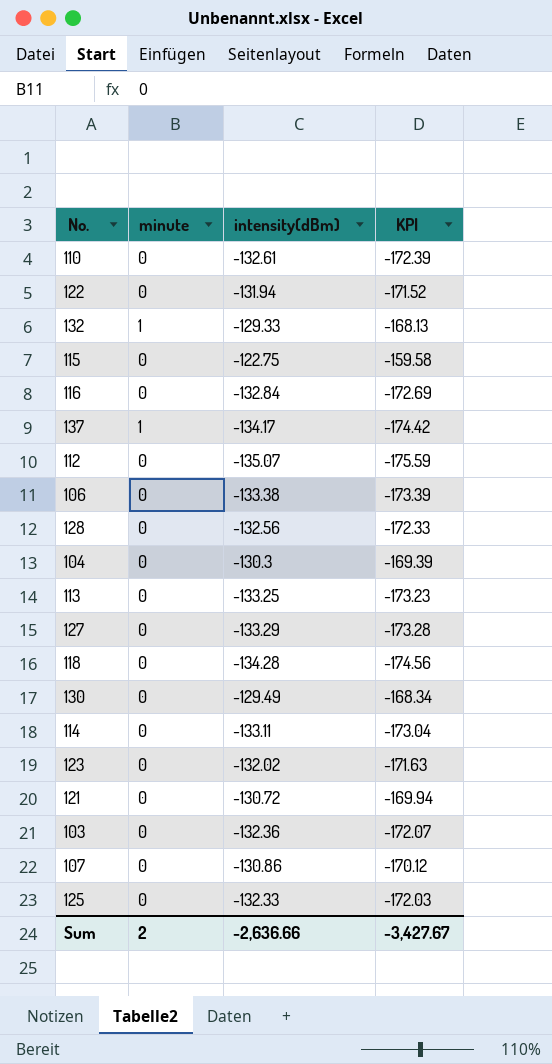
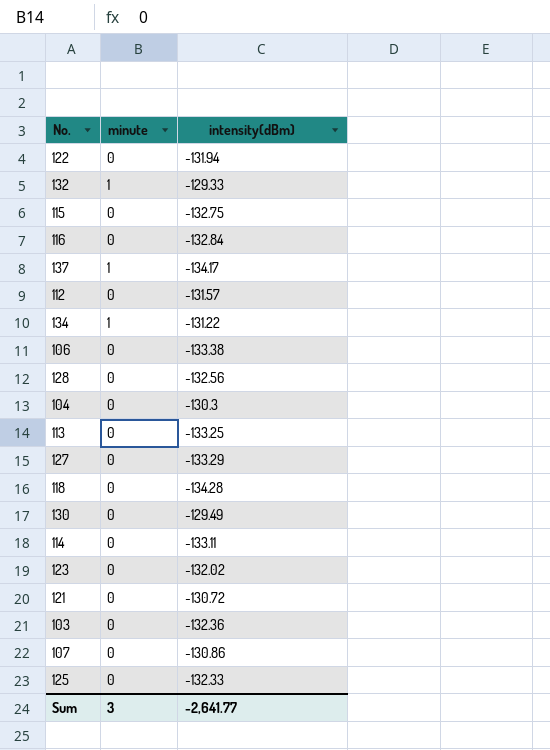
column KPI | formula: [intensity(dBm)] * 1.3 -> none
row 110: 0 | -132.61 | -172.39 -> none
115 | intensity(dBm): -122.75 -> -132.75
112 | intensity(dBm): -135.07 -> -131.57
row 134: none -> 1 | -131.22
Sum | minute: 2 -> 3
Sum | intensity(dBm): -2,636.66 -> -2,641.77

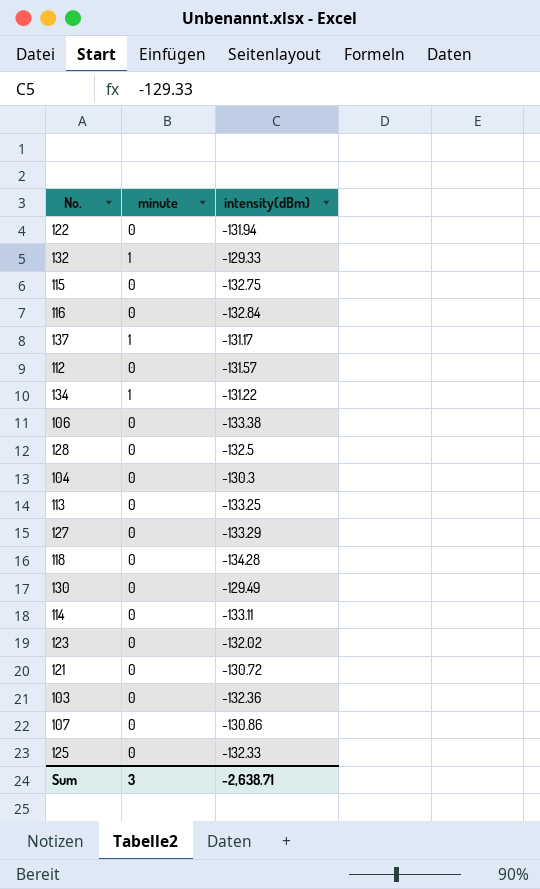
137 | intensity(dBm): -134.17 -> -131.17
128 | intensity(dBm): -132.56 -> -132.5
Sum | intensity(dBm): -2,641.77 -> -2,638.71

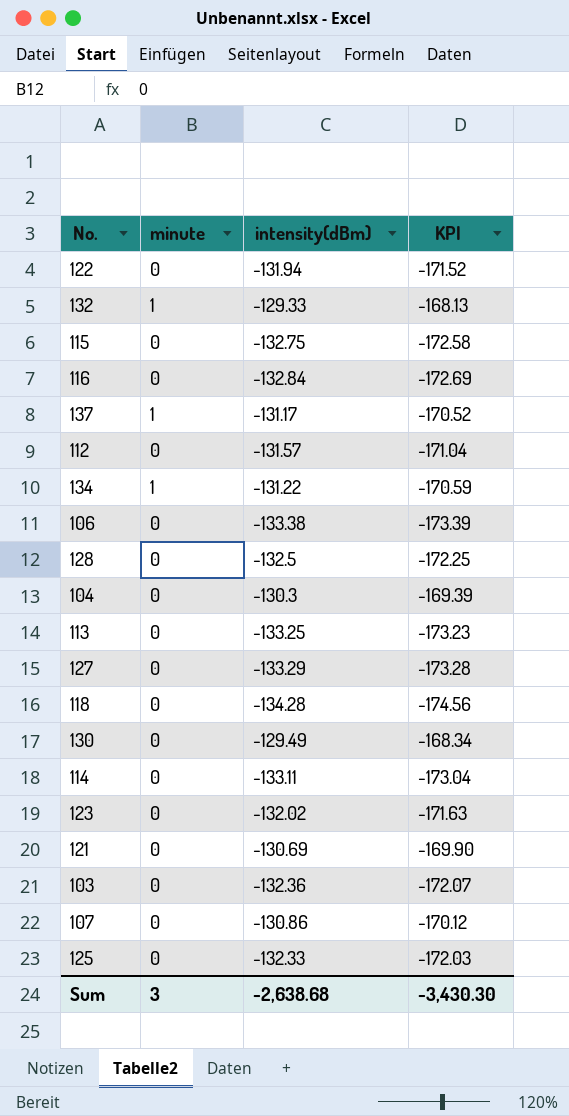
column KPI | formula: none -> [intensity(dBm)] * 1.3
121 | intensity(dBm): -130.72 -> -130.69
Sum | intensity(dBm): -2,638.71 -> -2,638.68

